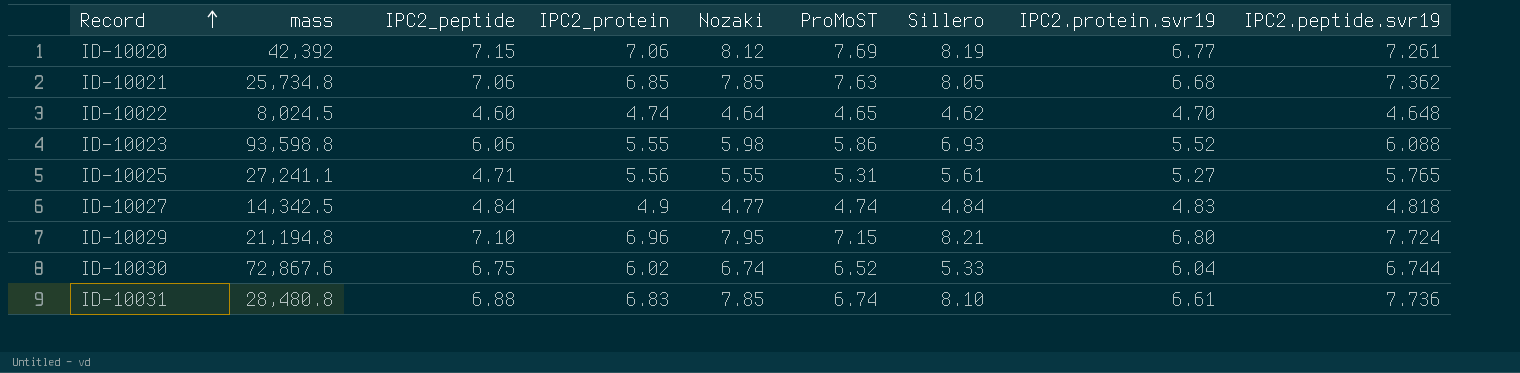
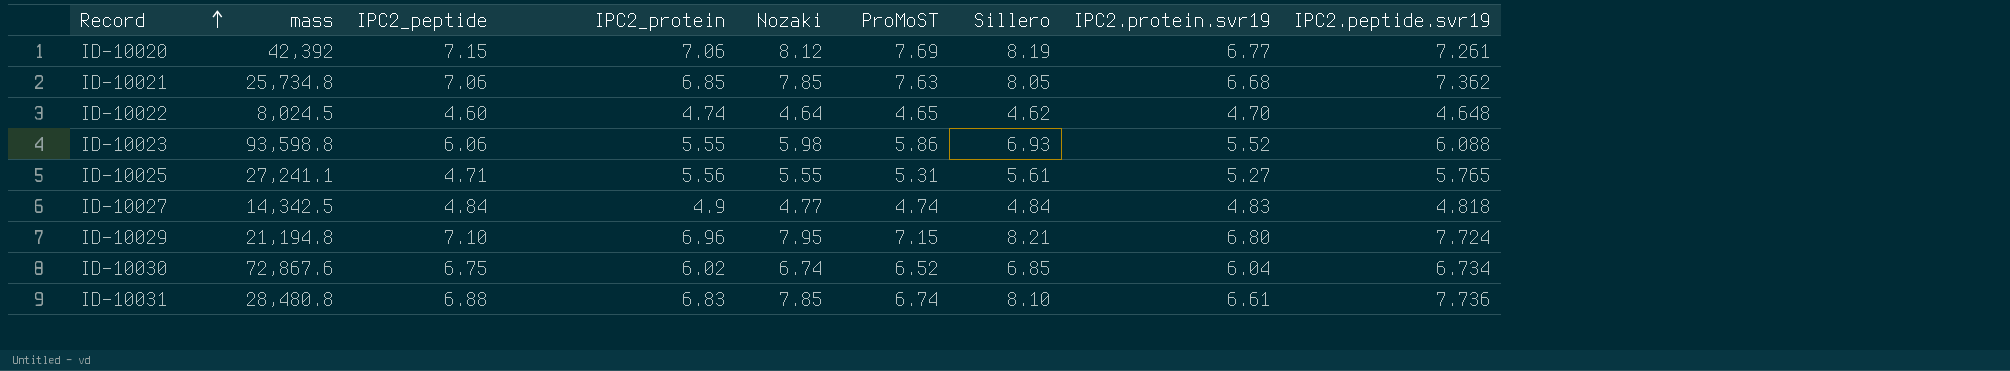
ID-10030 | Sillero: 5.33 -> 6.85
ID-10030 | IPC2.peptide.svr19: 6.744 -> 6.734

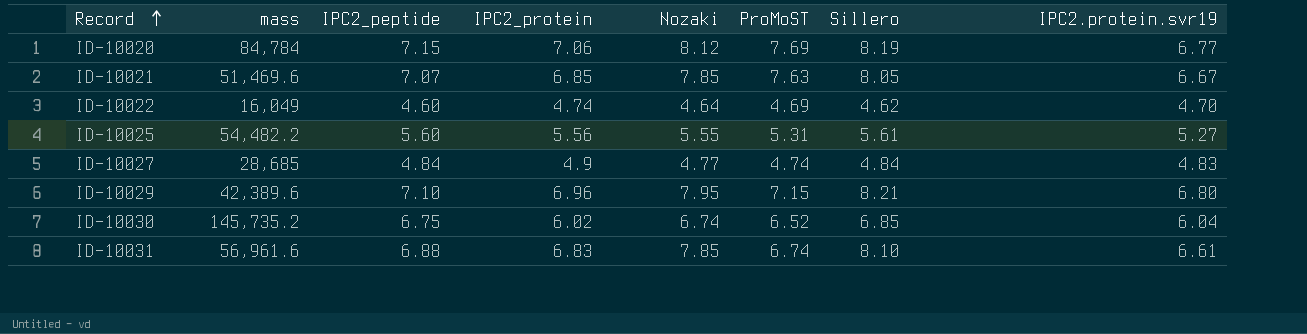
column IPC2.peptide.svr19 | position: 9 -> none
row ID-10023: 93,598.8 | 6.06 | 5.55 | 5.98 | 5.86 | 6.93 | 5.52 | 6.088 -> none
ID-10020 | mass: 42,392 -> 84,784
ID-10021 | mass: 25,734.8 -> 51,469.6
ID-10021 | IPC2_peptide: 7.06 -> 7.07
ID-10021 | IPC2.protein.svr19: 6.68 -> 6.67
ID-10022 | mass: 8,024.5 -> 16,049
ID-10022 | ProMoST: 4.65 -> 4.69
ID-10025 | mass: 27,241.1 -> 54,482.2
ID-10025 | IPC2_peptide: 4.71 -> 5.60
ID-10027 | mass: 14,342.5 -> 28,685
ID-10029 | mass: 21,194.8 -> 42,389.6
ID-10030 | mass: 72,867.6 -> 145,735.2
ID-10031 | mass: 28,480.8 -> 56,961.6

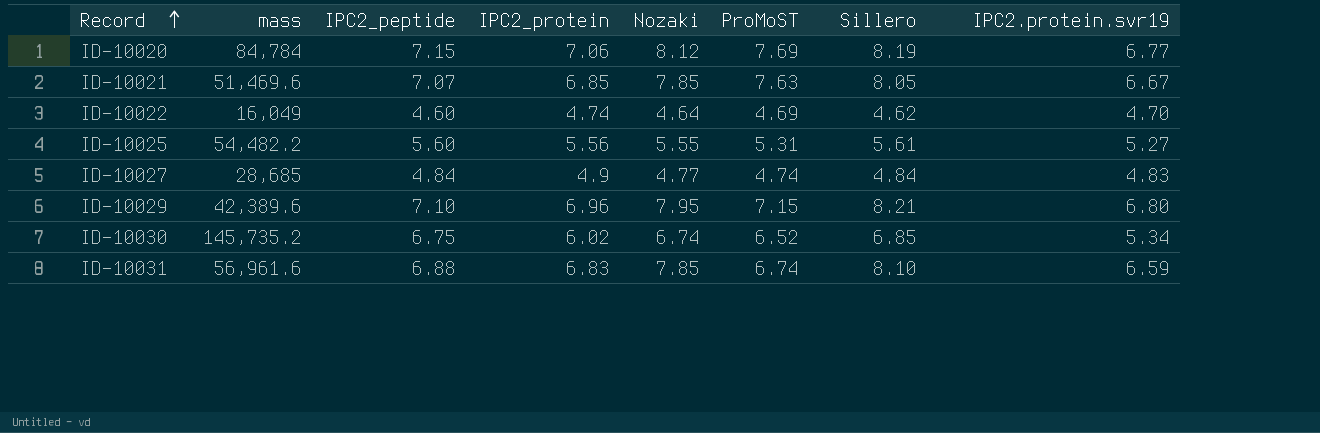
ID-10030 | IPC2.protein.svr19: 6.04 -> 5.34
ID-10031 | IPC2.protein.svr19: 6.61 -> 6.59

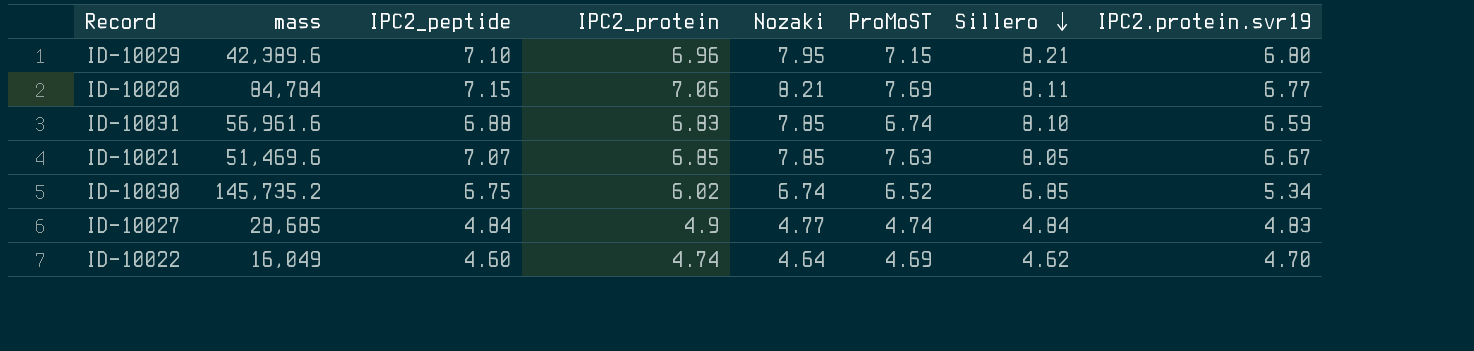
row order: Record ascending -> Sillero descending
row ID-10025: 54,482.2 | 5.60 | 5.56 | 5.55 | 5.31 | 5.61 | 5.27 -> none
ID-10020 | Nozaki: 8.12 -> 8.21
ID-10020 | Sillero: 8.19 -> 8.11

